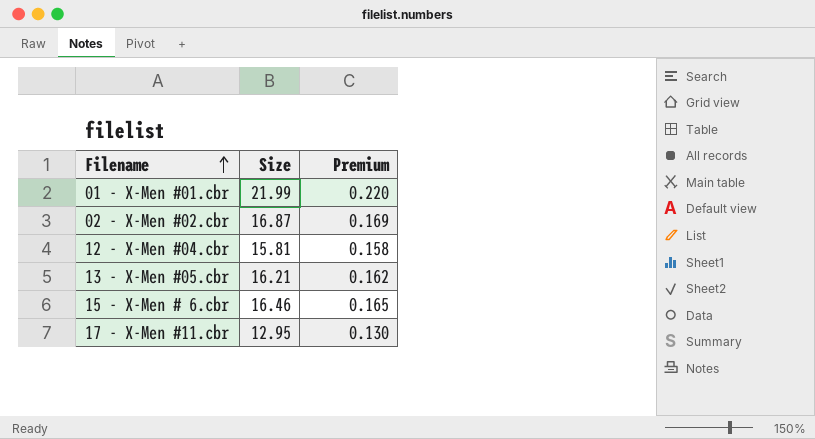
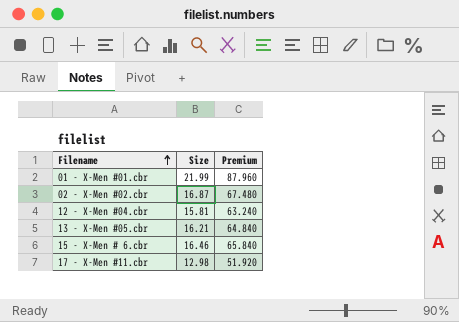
column Premium | formula: [Size] * 0.01 -> [Size] * 4
17 - X-Men #11.cbr | Size: 12.95 -> 12.98

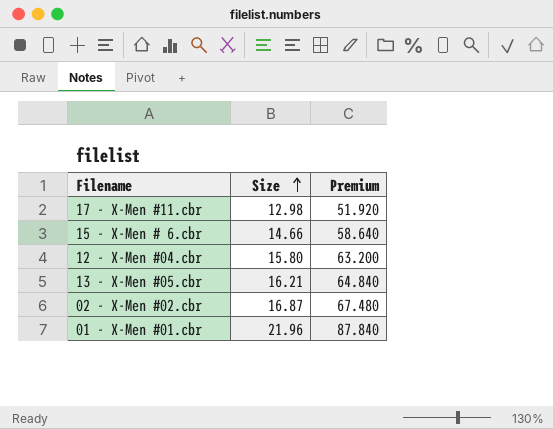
row order: Filename ascending -> Size ascending
15 - X-Men # 6.cbr | Size: 16.46 -> 14.66
15 - X-Men # 6.cbr | Premium: 65.840 -> 58.640
12 - X-Men #04.cbr | Size: 15.81 -> 15.80
12 - X-Men #04.cbr | Premium: 63.240 -> 63.200
01 - X-Men #01.cbr | Size: 21.99 -> 21.96
01 - X-Men #01.cbr | Premium: 87.960 -> 87.840

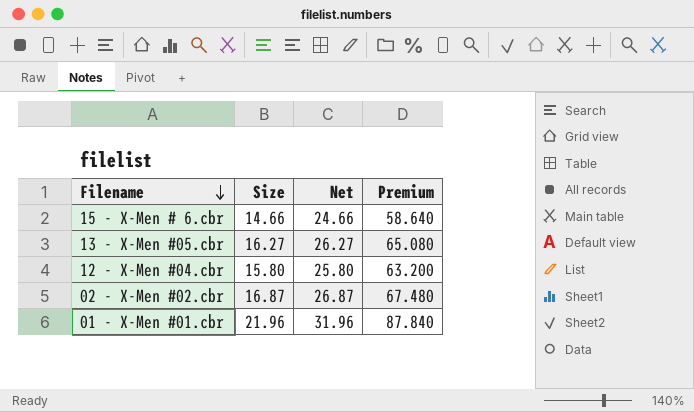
row order: Size ascending -> Filename descending
column Net | formula: none -> [Size] + 10
row 17 - X-Men #11.cbr: 12.98 | 51.920 -> none
13 - X-Men #05.cbr | Size: 16.21 -> 16.27
13 - X-Men #05.cbr | Premium: 64.840 -> 65.080

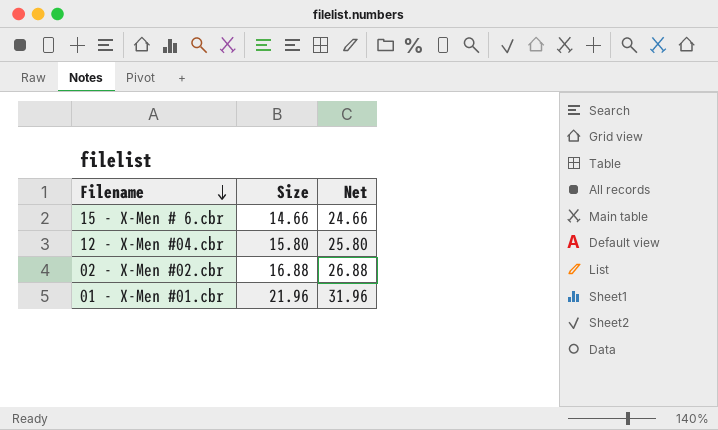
column Premium | formula: [Size] * 4 -> none
row 13 - X-Men #05.cbr: 16.27 | 26.27 | 65.080 -> none
02 - X-Men #02.cbr | Size: 16.87 -> 16.88
02 - X-Men #02.cbr | Net: 26.87 -> 26.88

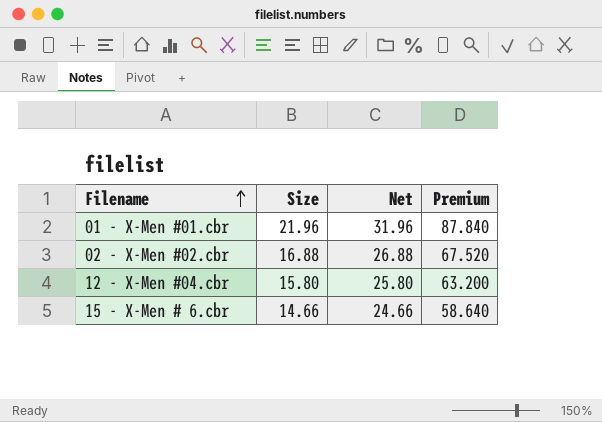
row order: Filename descending -> Filename ascending
column Premium | formula: none -> [Size] * 4

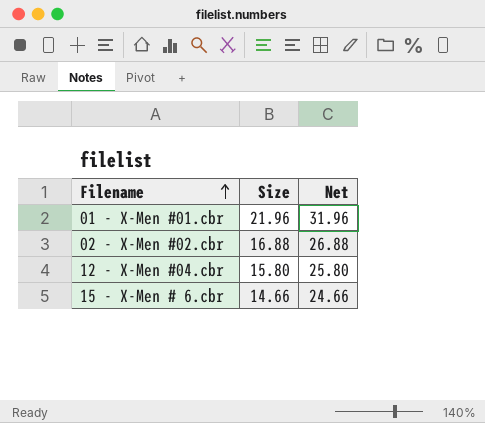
column Premium | formula: [Size] * 4 -> none

